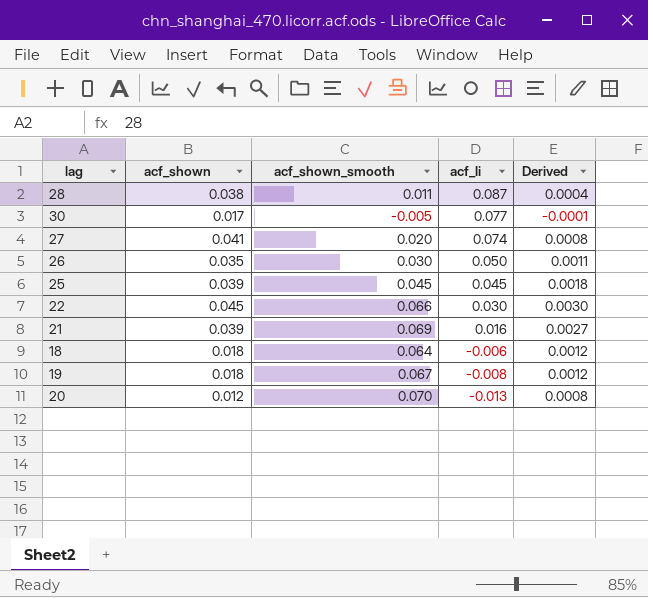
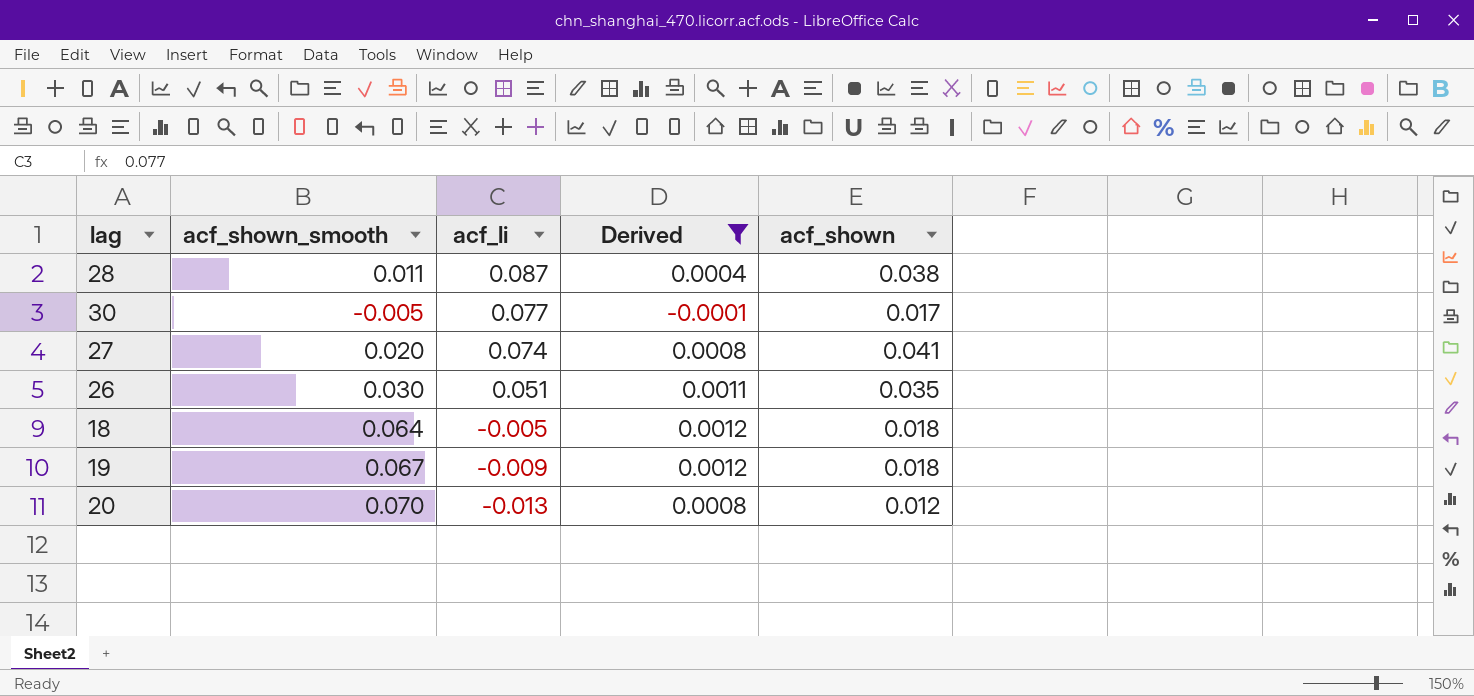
filter: none -> Derived <= 0.0012
column acf_shown | position: 2 -> 5
26 | acf_li: 0.050 -> 0.051
18 | acf_li: -0.006 -> -0.005
19 | acf_li: -0.008 -> -0.009

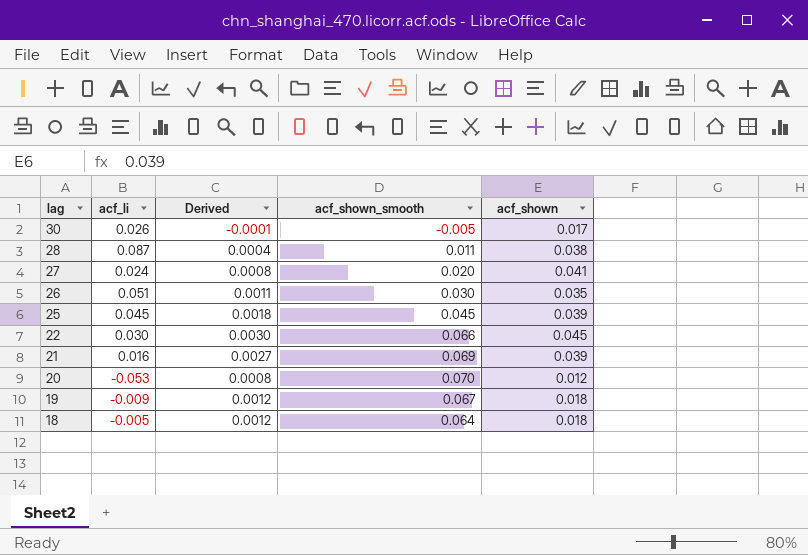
filter: Derived <= 0.0012 -> none
row order: acf_li descending -> lag descending
column acf_shown_smooth | position: 2 -> 4
30 | acf_li: 0.077 -> 0.026
27 | acf_li: 0.074 -> 0.024
20 | acf_li: -0.013 -> -0.053

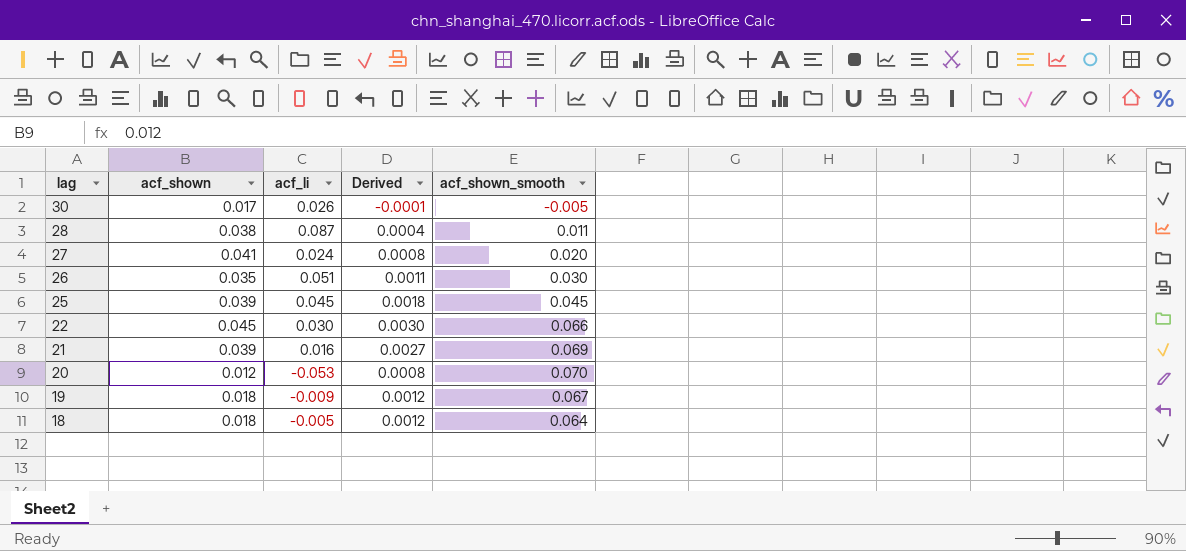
column acf_shown | position: 5 -> 2

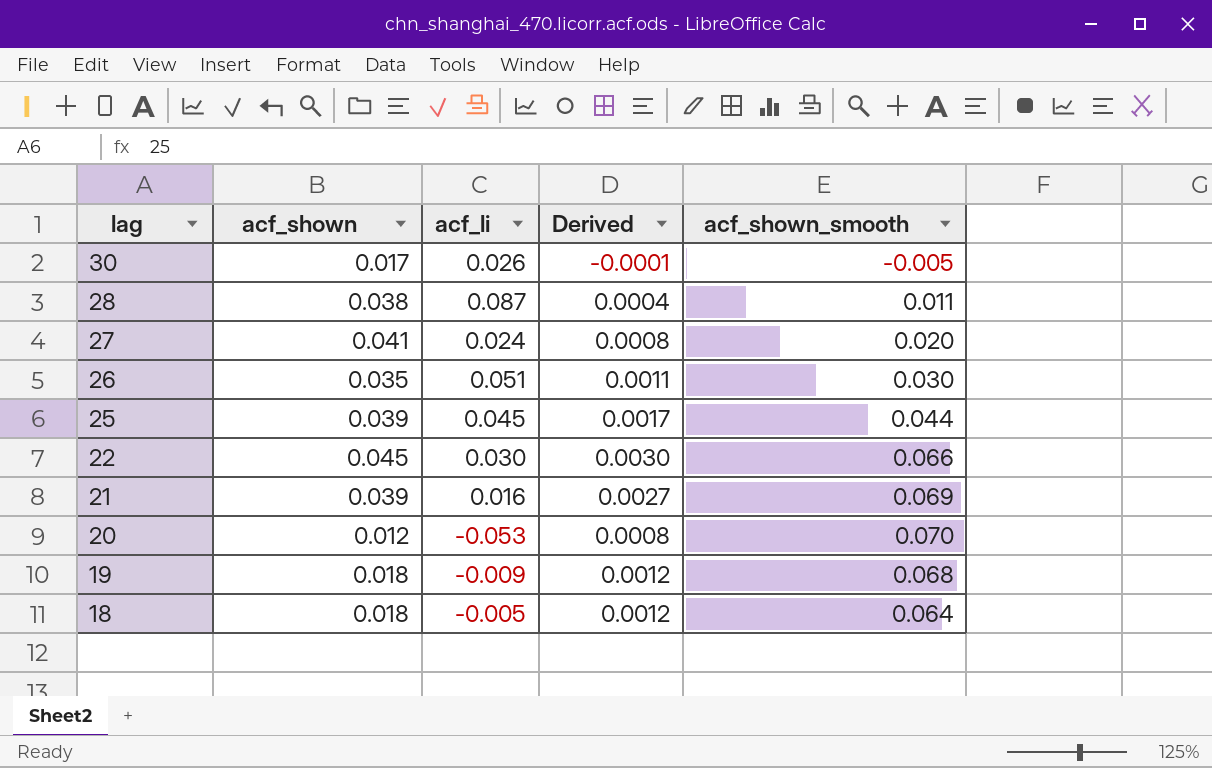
25 | Derived: 0.0018 -> 0.0017
25 | acf_shown_smooth: 0.045 -> 0.044
19 | acf_shown_smooth: 0.067 -> 0.068

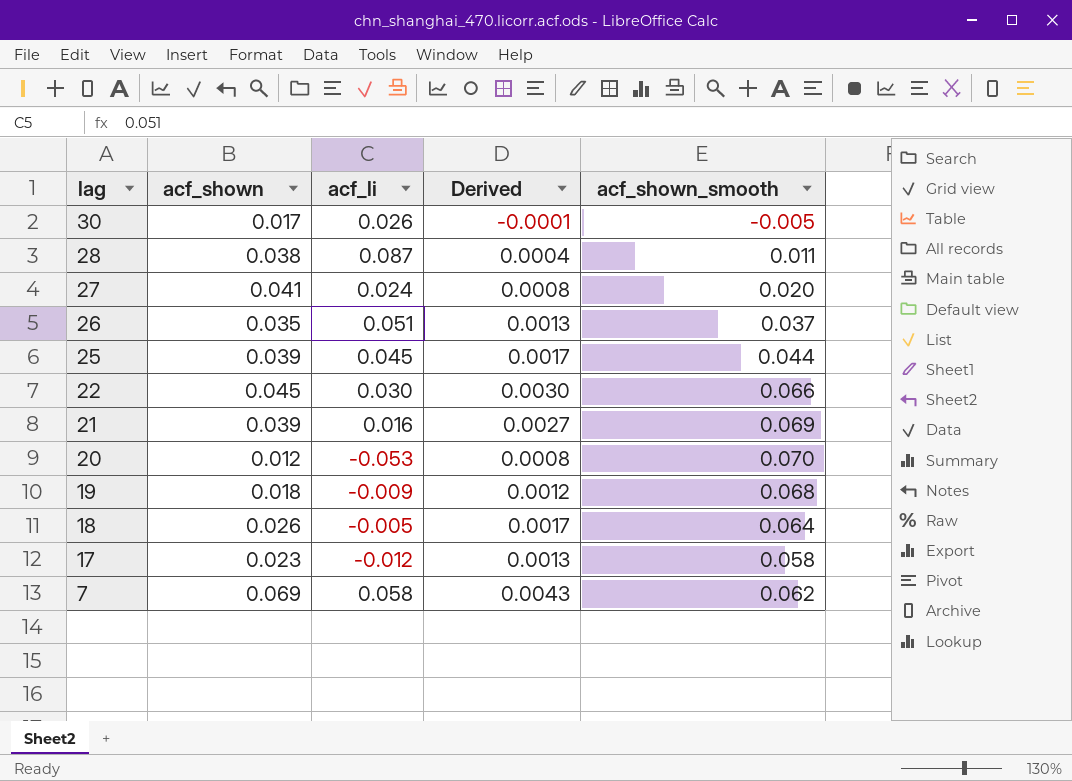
26 | Derived: 0.0011 -> 0.0013
26 | acf_shown_smooth: 0.030 -> 0.037
18 | acf_shown: 0.018 -> 0.026
18 | Derived: 0.0012 -> 0.0017
row 17: none -> 0.023 | -0.012 | 0.0013 | 0.058
row 7: none -> 0.069 | 0.058 | 0.0043 | 0.062

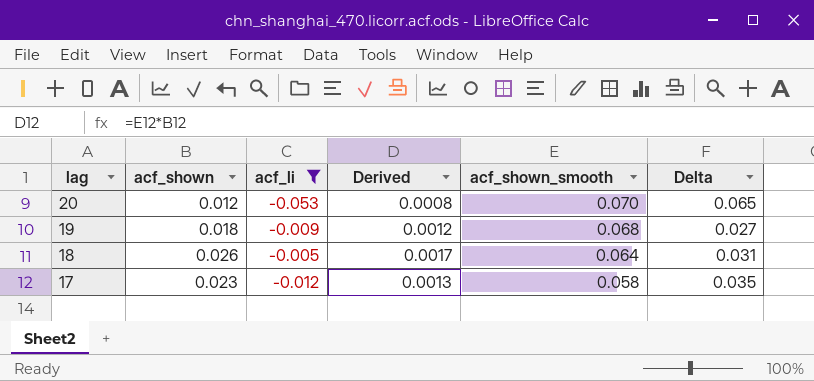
filter: none -> acf_li <= -0.005
column Delta | formula: none -> [acf_shown] - [acf_li]

